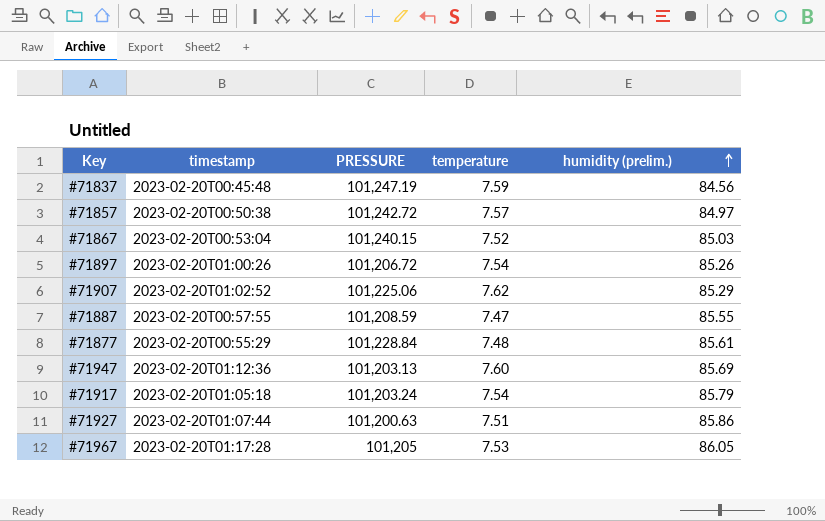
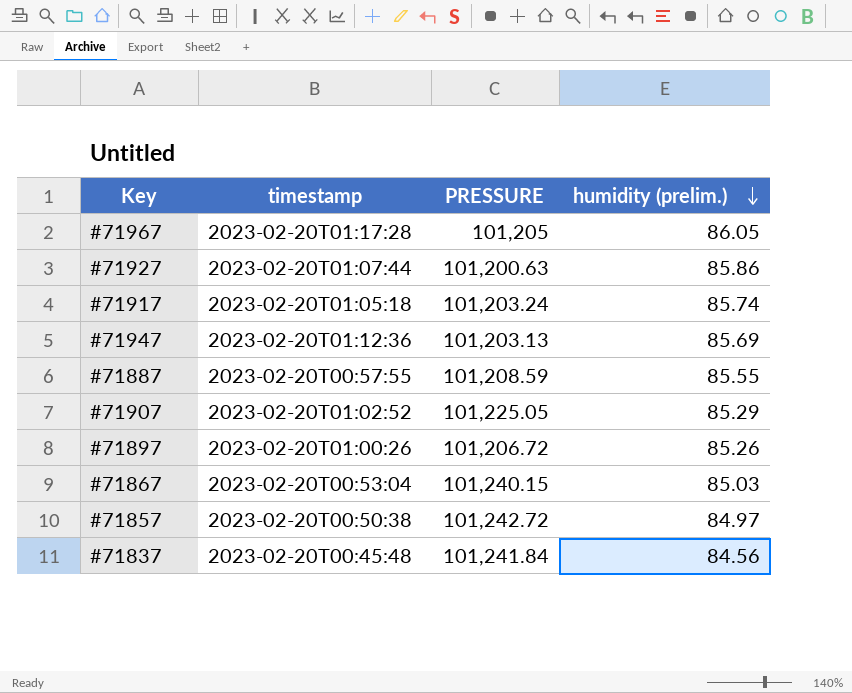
row order: humidity (prelim.) ascending -> humidity (prelim.) descending
column temperature | position: 4 -> none
row #71877: 2023-02-20T00:55:29 | 101,228.84 | 7.48 | 85.61 -> none
#71917 | humidity (prelim.): 85.79 -> 85.74
#71907 | PRESSURE: 101,225.06 -> 101,225.05
#71837 | PRESSURE: 101,247.19 -> 101,241.84

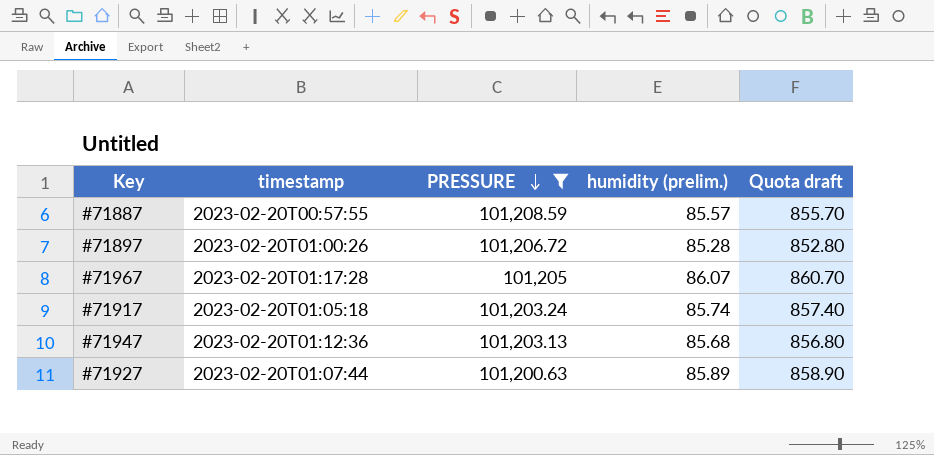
filter: none -> PRESSURE <= 101,208.59
row order: humidity (prelim.) descending -> PRESSURE descending
column Quota draft | formula: none -> [humidity (prelim.)] * 10
#71887 | humidity (prelim.): 85.55 -> 85.57
#71897 | humidity (prelim.): 85.26 -> 85.28
#71967 | humidity (prelim.): 86.05 -> 86.07
#71947 | humidity (prelim.): 85.69 -> 85.68
#71927 | humidity (prelim.): 85.86 -> 85.89

